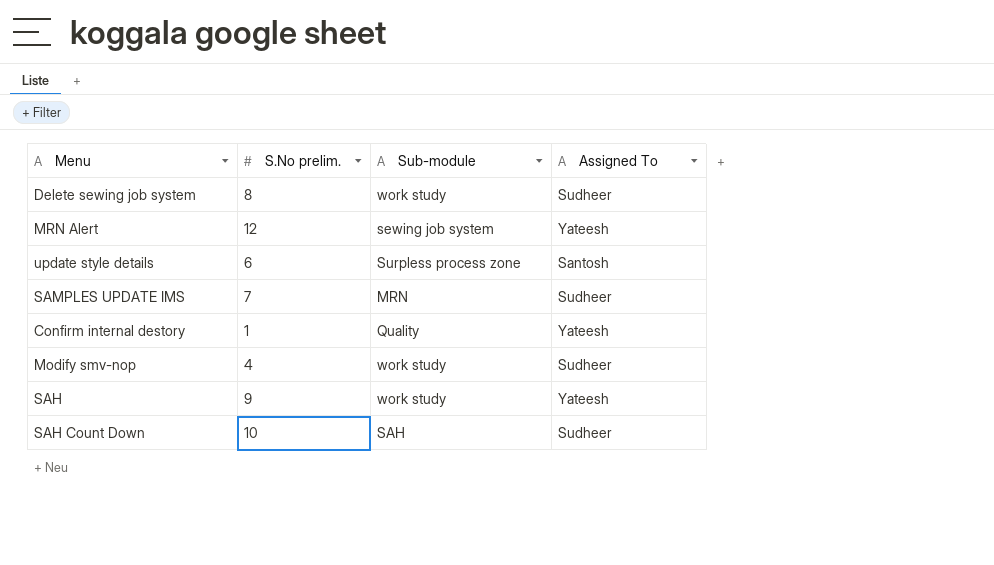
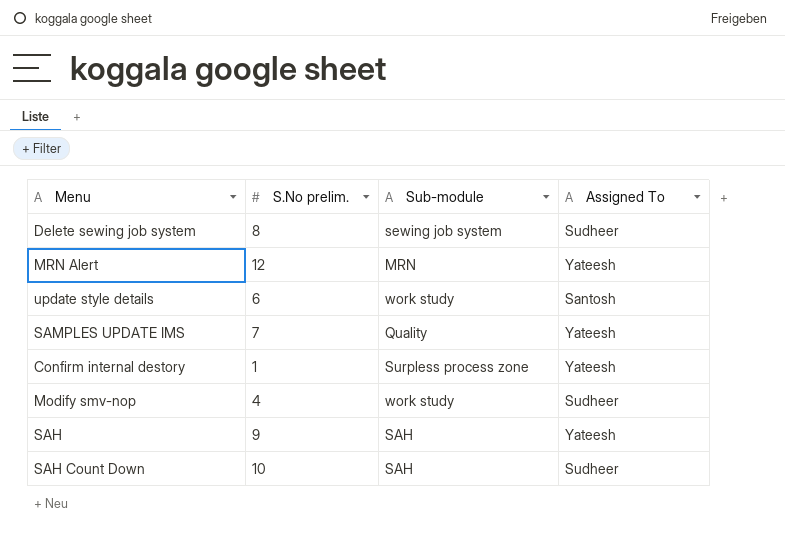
Delete sewing job system | Sub-module: work study -> sewing job system
MRN Alert | Sub-module: sewing job system -> MRN
update style details | Sub-module: Surpless process zone -> work study
SAMPLES UPDATE IMS | Sub-module: MRN -> Quality
SAMPLES UPDATE IMS | Assigned To: Sudheer -> Yateesh
Confirm internal destory | Sub-module: Quality -> Surpless process zone
SAH | Sub-module: work study -> SAH

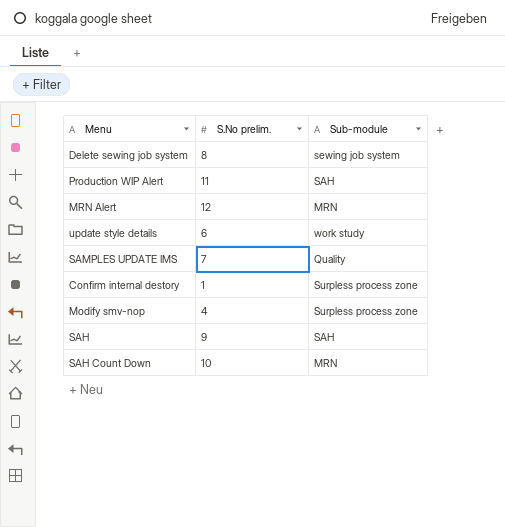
column Assigned To | position: 4 -> none
row Production WIP Alert: none -> 11 | SAH
Modify smv-nop | Sub-module: work study -> Surpless process zone
SAH Count Down | Sub-module: SAH -> MRN

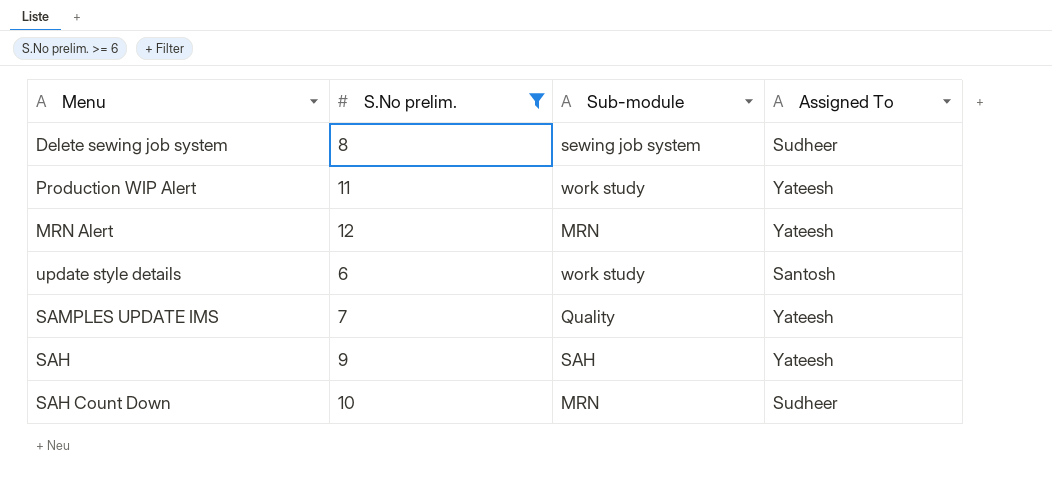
filter: none -> S.No prelim. >= 6
column Assigned To | position: none -> 4
Production WIP Alert | Sub-module: SAH -> work study

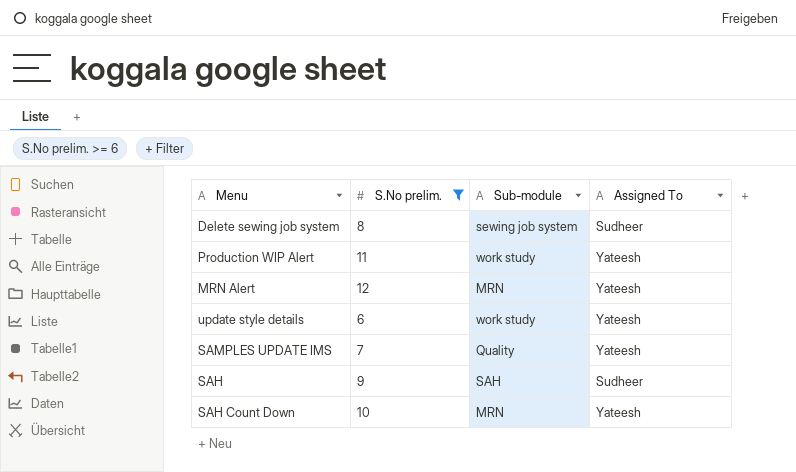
update style details | Assigned To: Santosh -> Yateesh
SAH | Assigned To: Yateesh -> Sudheer
SAH Count Down | Assigned To: Sudheer -> Yateesh

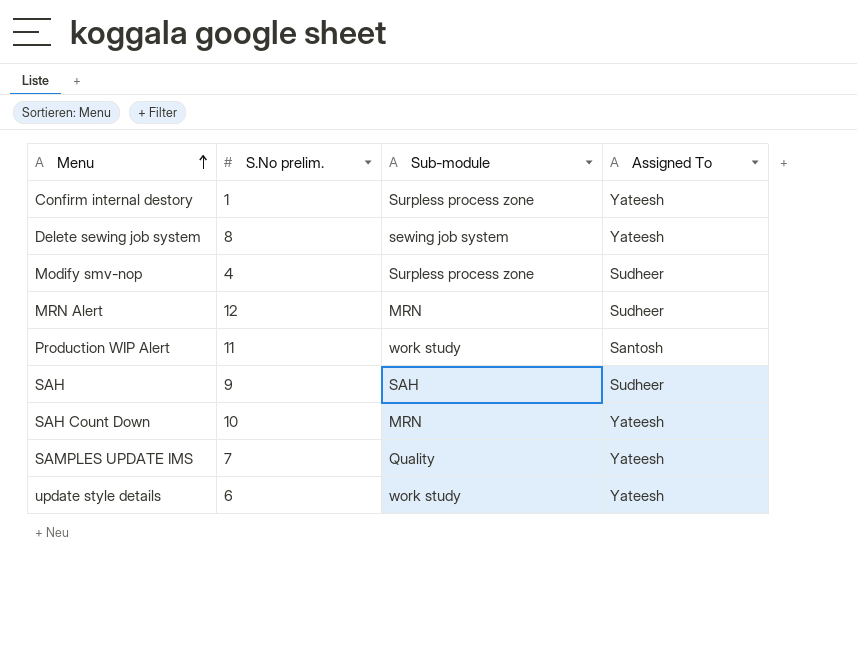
filter: S.No prelim. >= 6 -> none
row order: none -> Menu ascending
Delete sewing job system | Assigned To: Sudheer -> Yateesh
MRN Alert | Assigned To: Yateesh -> Sudheer
Production WIP Alert | Assigned To: Yateesh -> Santosh

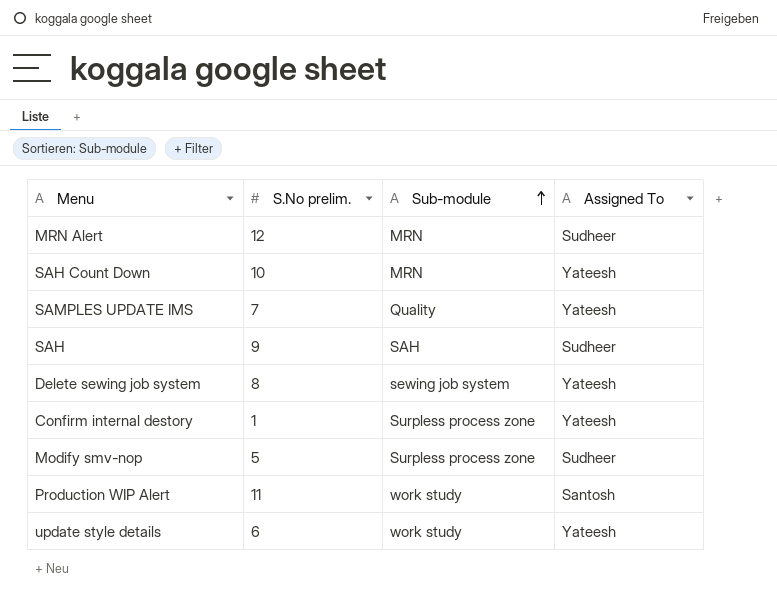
row order: Menu ascending -> Sub-module ascending
Modify smv-nop | S.No prelim.: 4 -> 5

